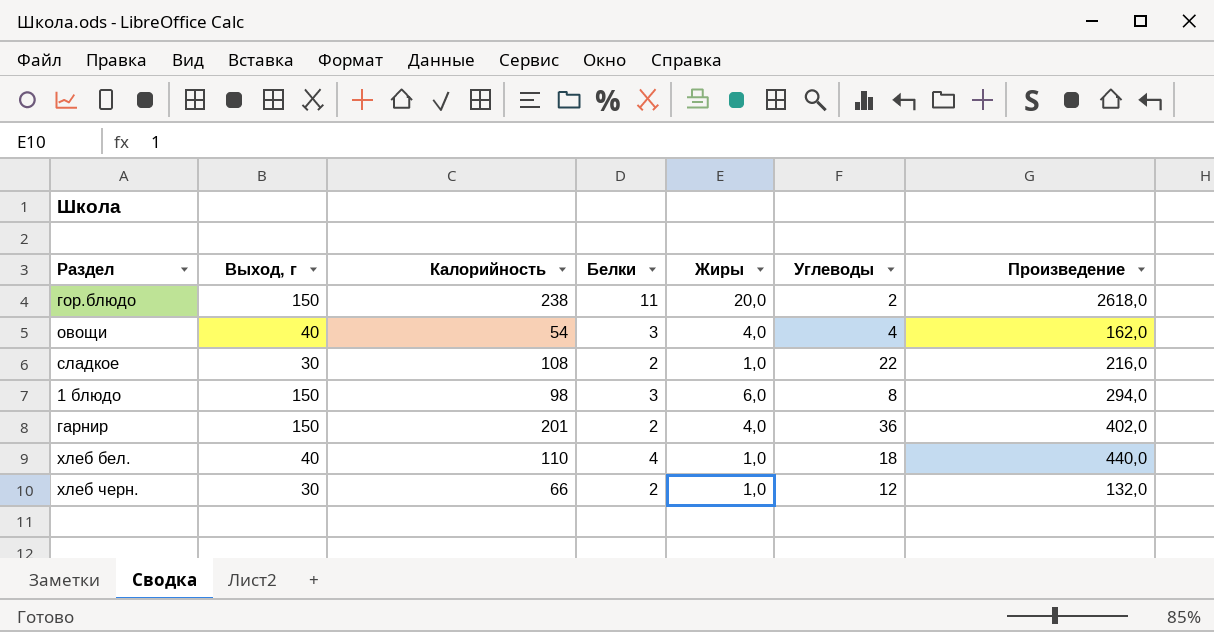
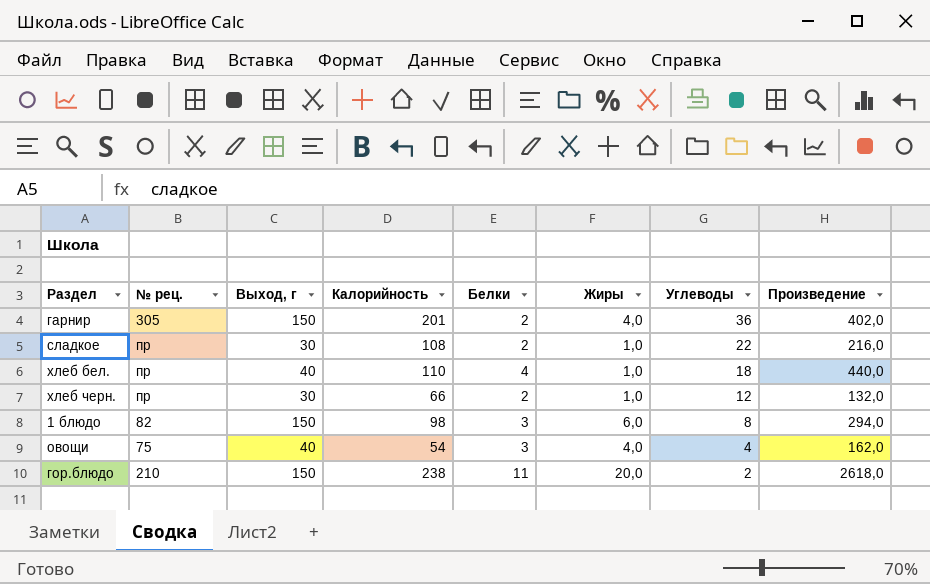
row order: none -> Углеводы descending
column № рец. | position: none -> 2

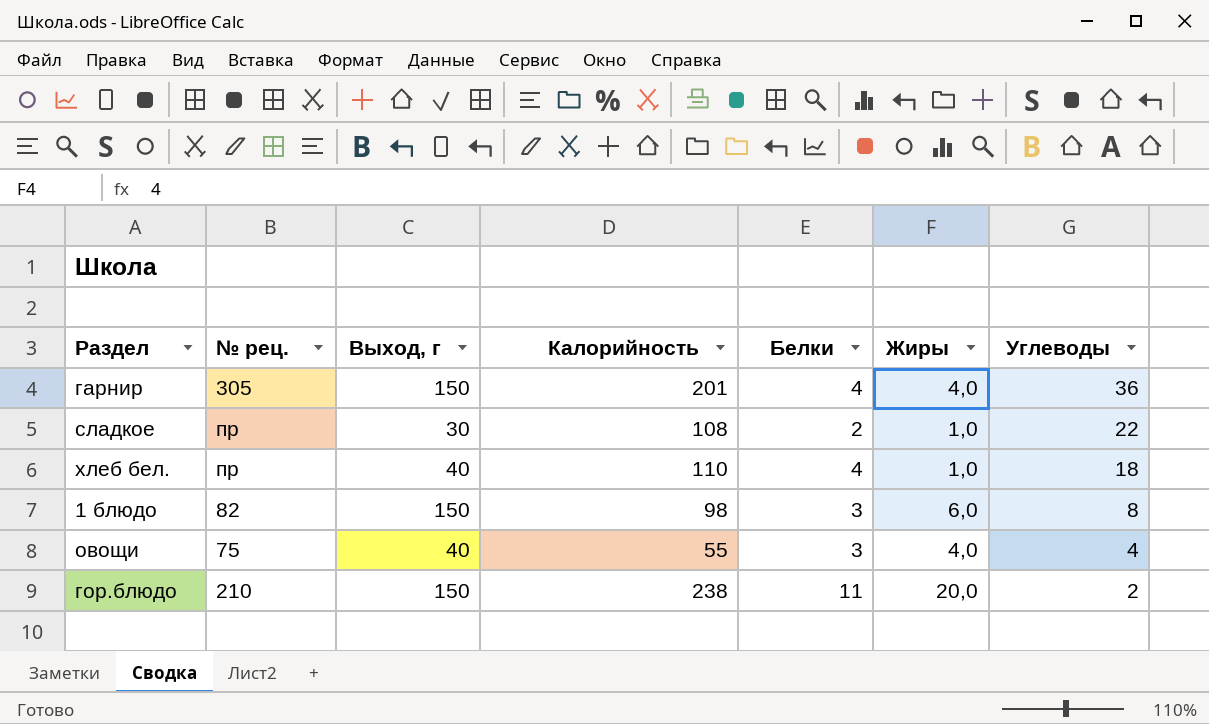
column Произведение | formula: [Калорийность] * [Белки] -> none
row хлеб черн.: пр | 30 | 66 | 2 | 1,0 | 12 | 132,0 -> none
гарнир | Белки: 2 -> 4
овощи | Калорийность: 54 -> 55

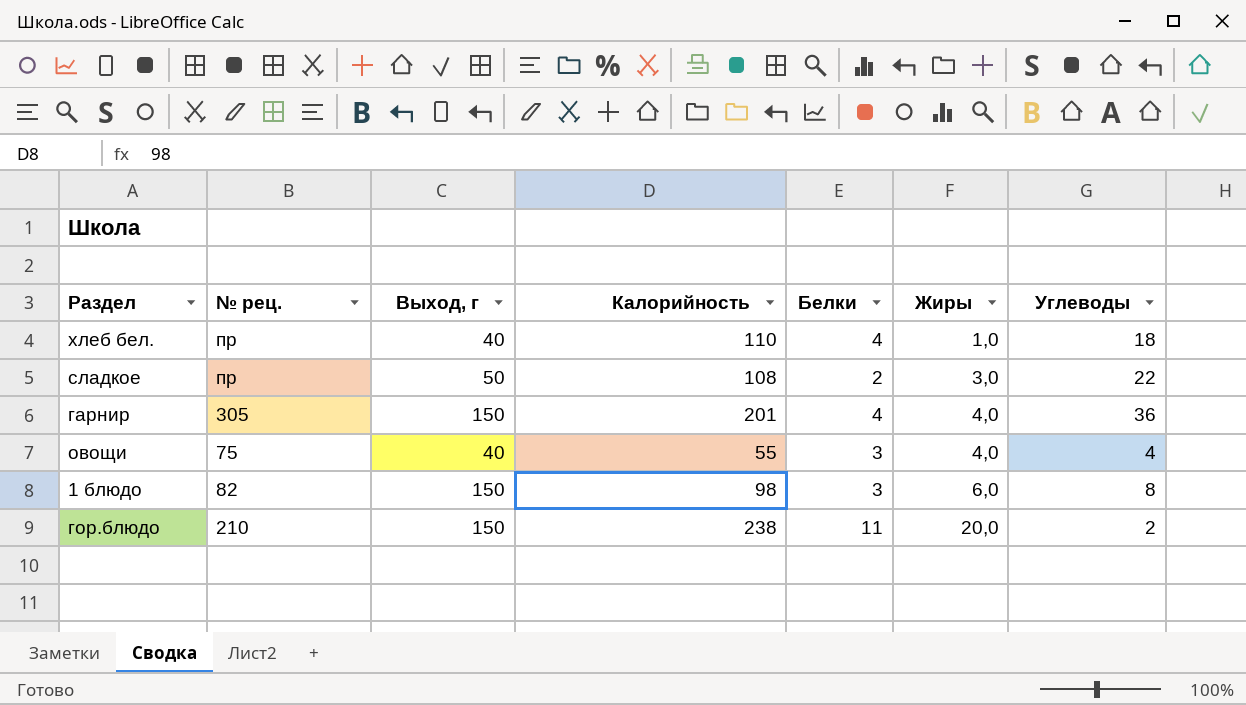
row order: Углеводы descending -> Жиры ascending
сладкое | Выход, г: 30 -> 50
сладкое | Жиры: 1,0 -> 3,0

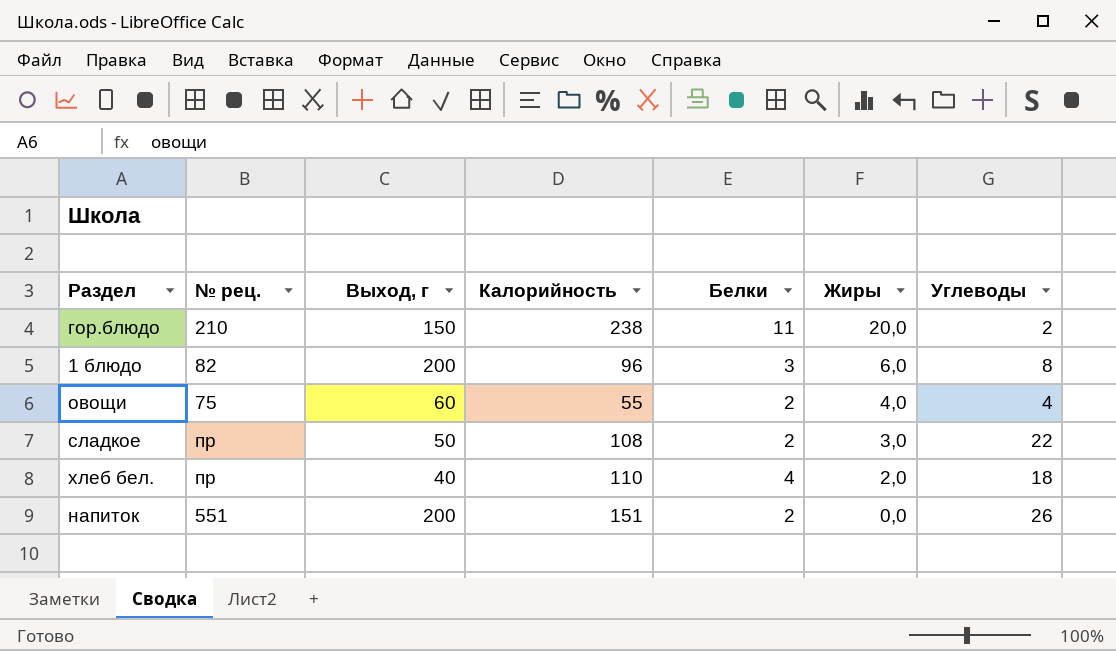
row order: Жиры ascending -> Жиры descending
row гарнир: 305 | 150 | 201 | 4 | 4,0 | 36 -> none
1 блюдо | Выход, г: 150 -> 200
1 блюдо | Калорийность: 98 -> 96
овощи | Выход, г: 40 -> 60
овощи | Белки: 3 -> 2
хлеб бел. | Жиры: 1,0 -> 2,0
row напиток: none -> 551 | 200 | 151 | 2 | 0,0 | 26

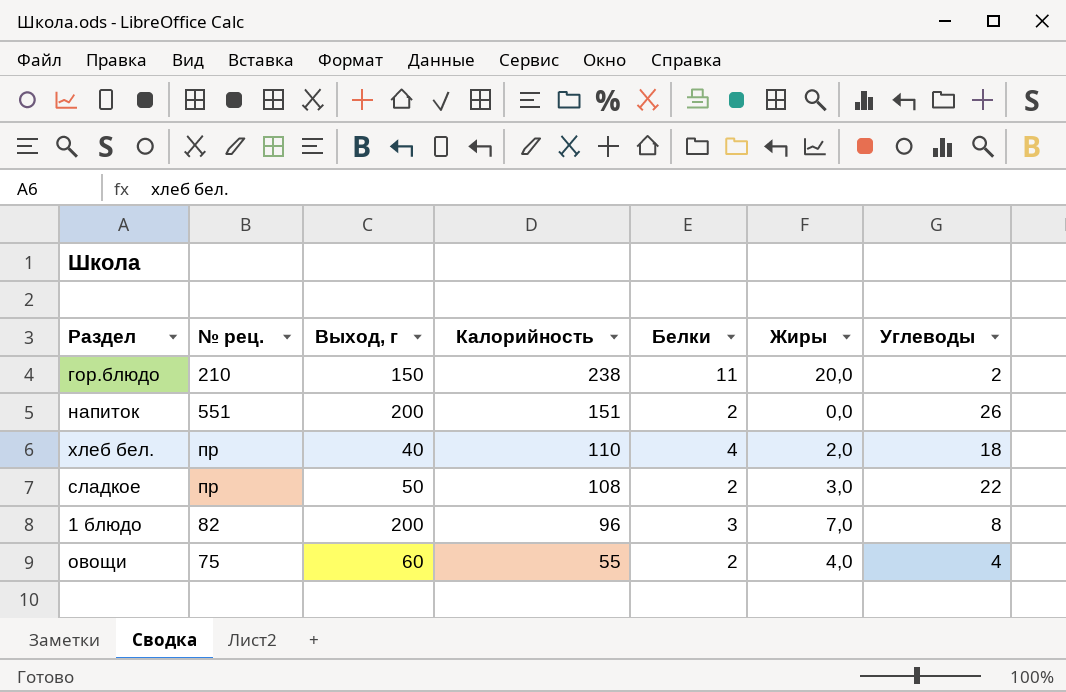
row order: Жиры descending -> Калорийность descending
1 блюдо | Жиры: 6,0 -> 7,0

